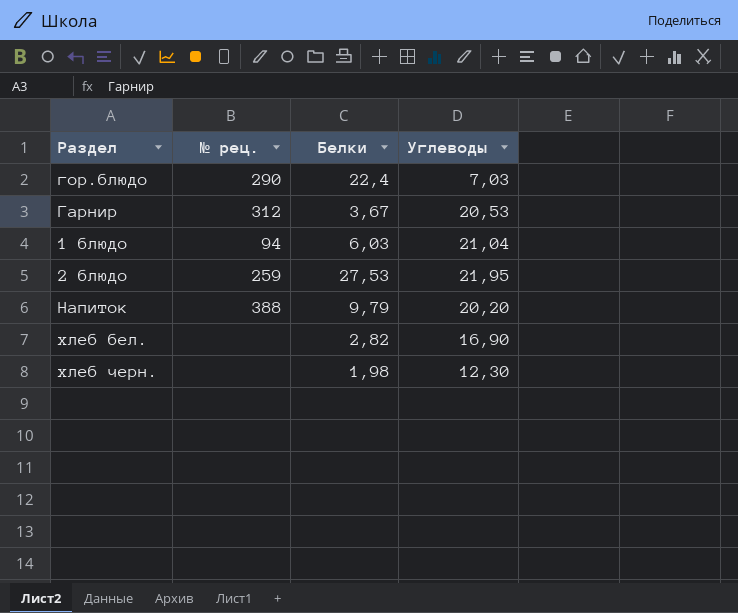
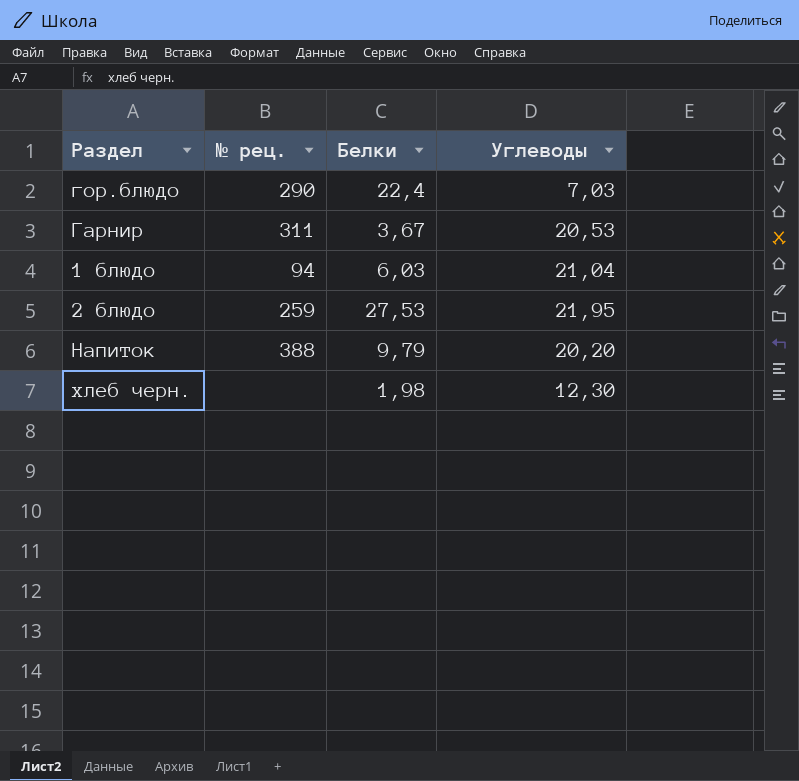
row хлеб бел.: none | 2,82 | 16,90 -> none
Гарнир | № рец.: 312 -> 311

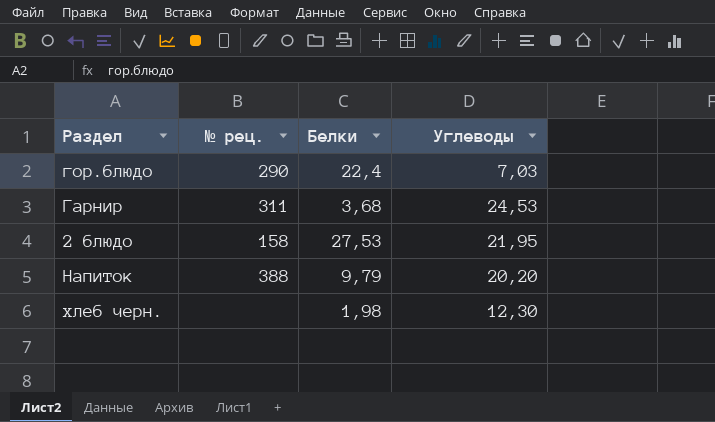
row 1 блюдо: 94 | 6,03 | 21,04 -> none
Гарнир | Белки: 3,67 -> 3,68
Гарнир | Углеводы: 20,53 -> 24,53
2 блюдо | № рец.: 259 -> 158

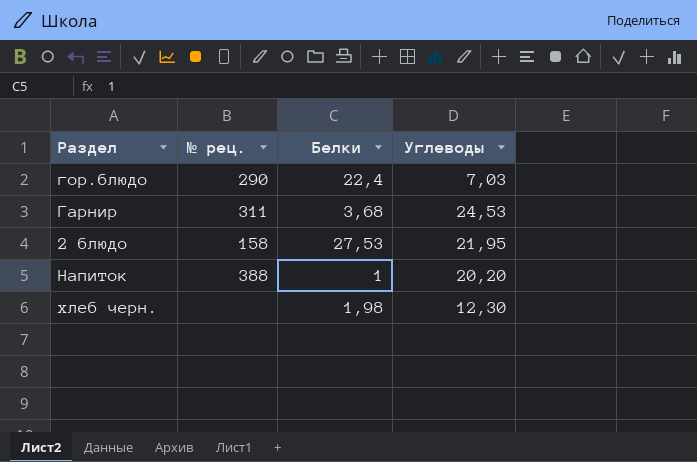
Напиток | Белки: 9,79 -> 1

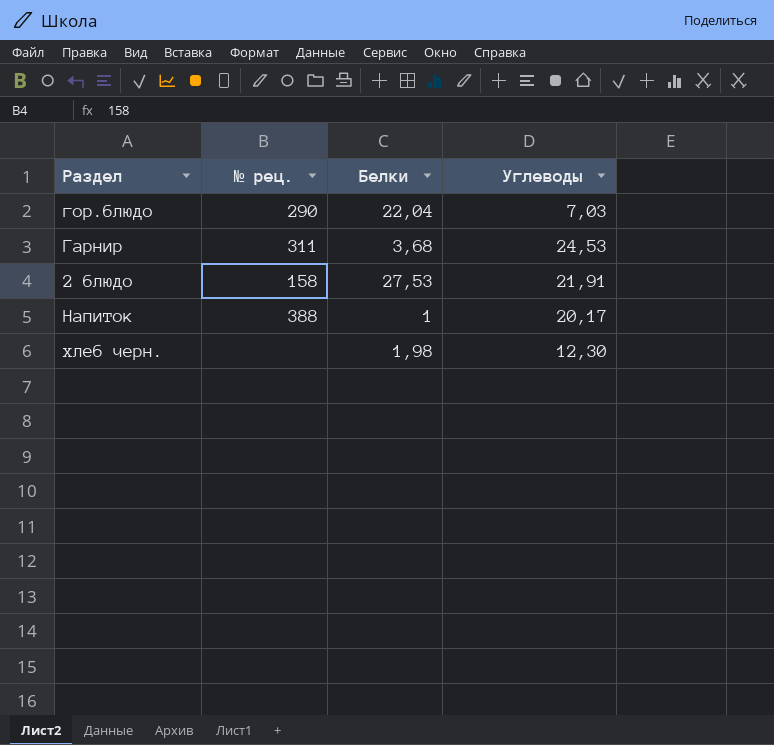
гор.блюдо | Белки: 22,4 -> 22,04
2 блюдо | Углеводы: 21,95 -> 21,91
Напиток | Углеводы: 20,20 -> 20,17

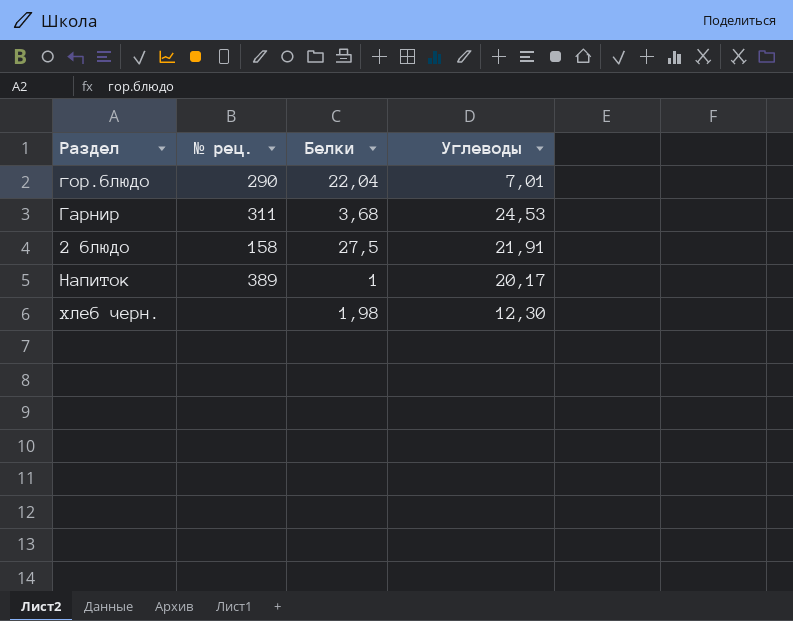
гор.блюдо | Углеводы: 7,03 -> 7,01
2 блюдо | Белки: 27,53 -> 27,5
Напиток | № рец.: 388 -> 389

